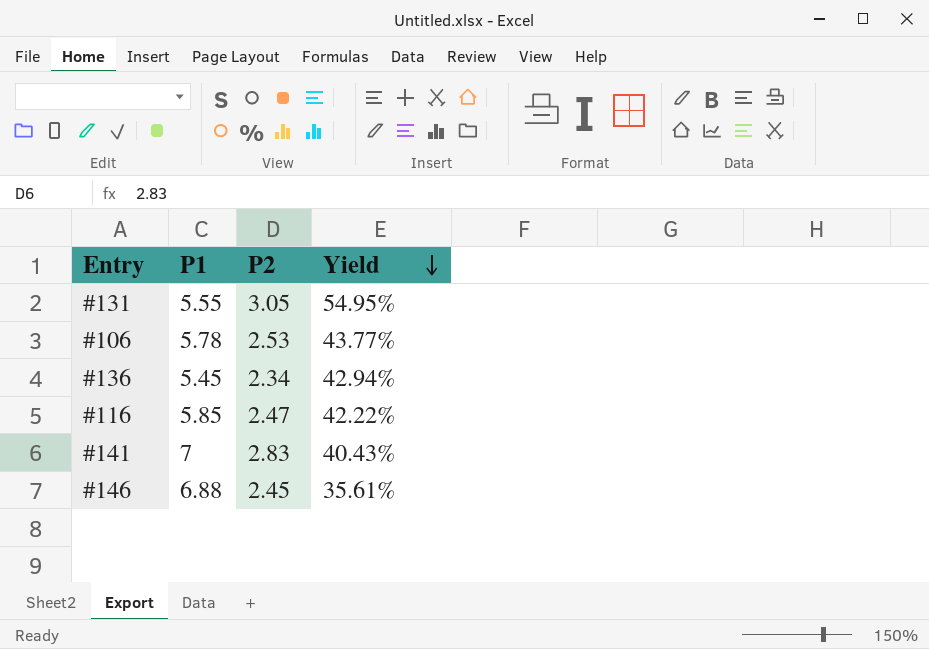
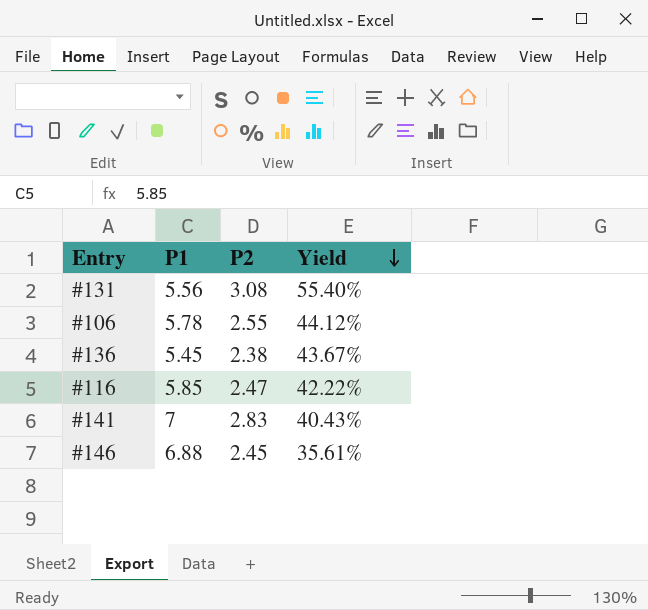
#131 | P1: 5.55 -> 5.56
#131 | P2: 3.05 -> 3.08
#131 | Yield: 54.95% -> 55.40%
#106 | P2: 2.53 -> 2.55
#106 | Yield: 43.77% -> 44.12%
#136 | P2: 2.34 -> 2.38
#136 | Yield: 42.94% -> 43.67%

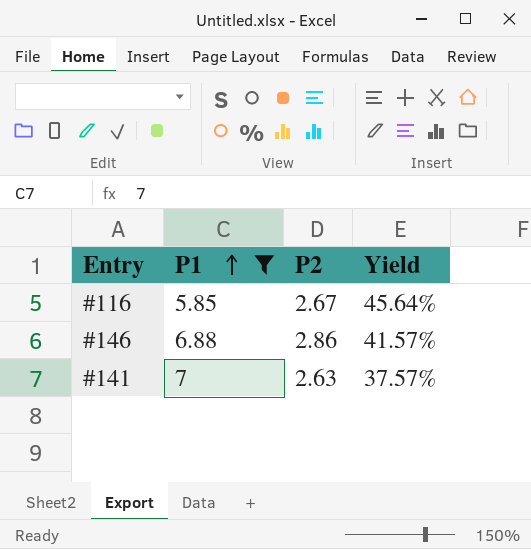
filter: none -> P1 >= 5.85
row order: Yield descending -> P1 ascending
#116 | P2: 2.47 -> 2.67
#116 | Yield: 42.22% -> 45.64%
#146 | P2: 2.45 -> 2.86
#146 | Yield: 35.61% -> 41.57%
#141 | P2: 2.83 -> 2.63
#141 | Yield: 40.43% -> 37.57%

